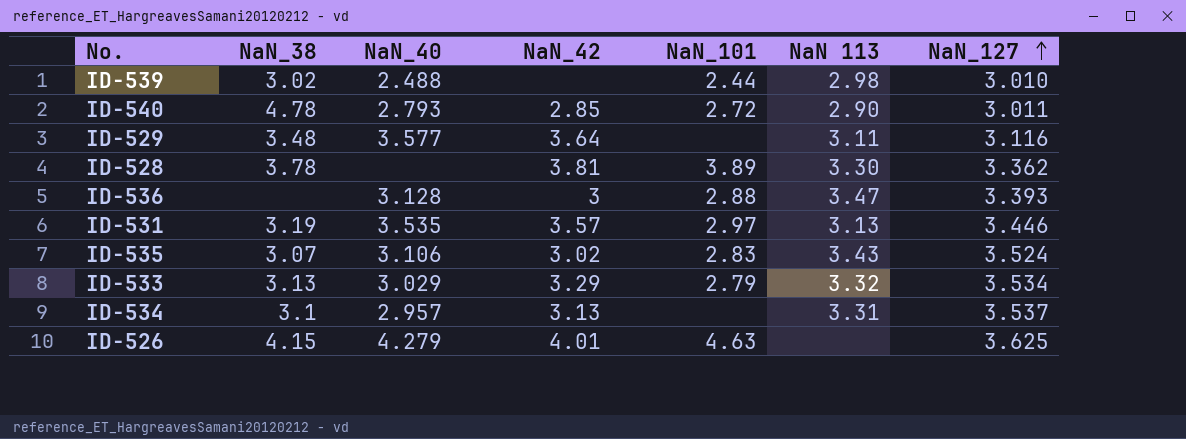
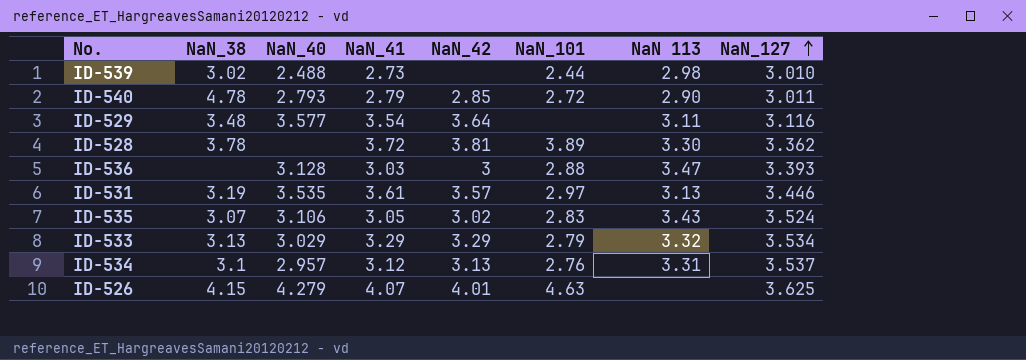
column NaN_41 | position: none -> 4
ID-534 | NaN_101: none -> 2.76

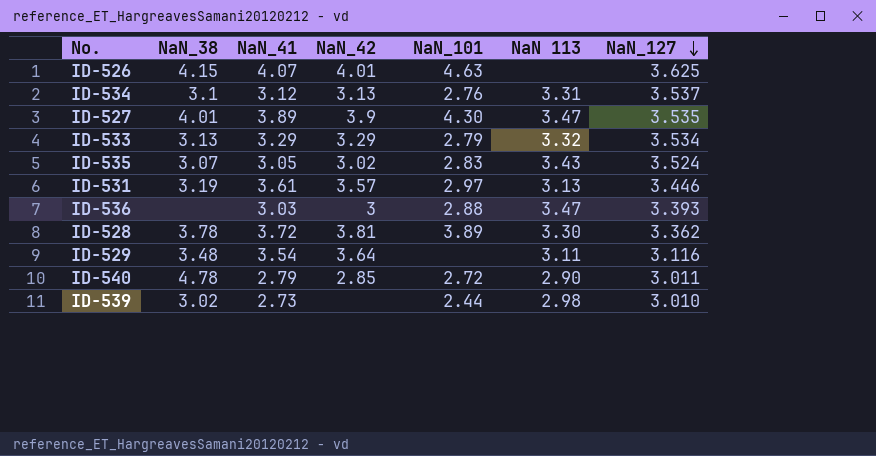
row order: NaN_127 ascending -> NaN_127 descending
column NaN_40 | position: 3 -> none
row ID-527: none -> 4.01 | 3.89 | 3.9 | 4.30 | 3.47 | 3.535

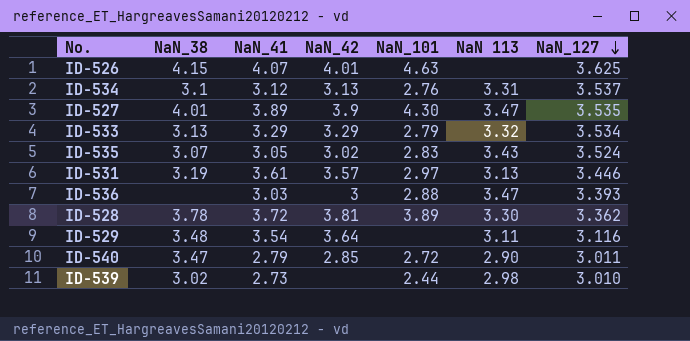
ID-540 | NaN_38: 4.78 -> 3.47

